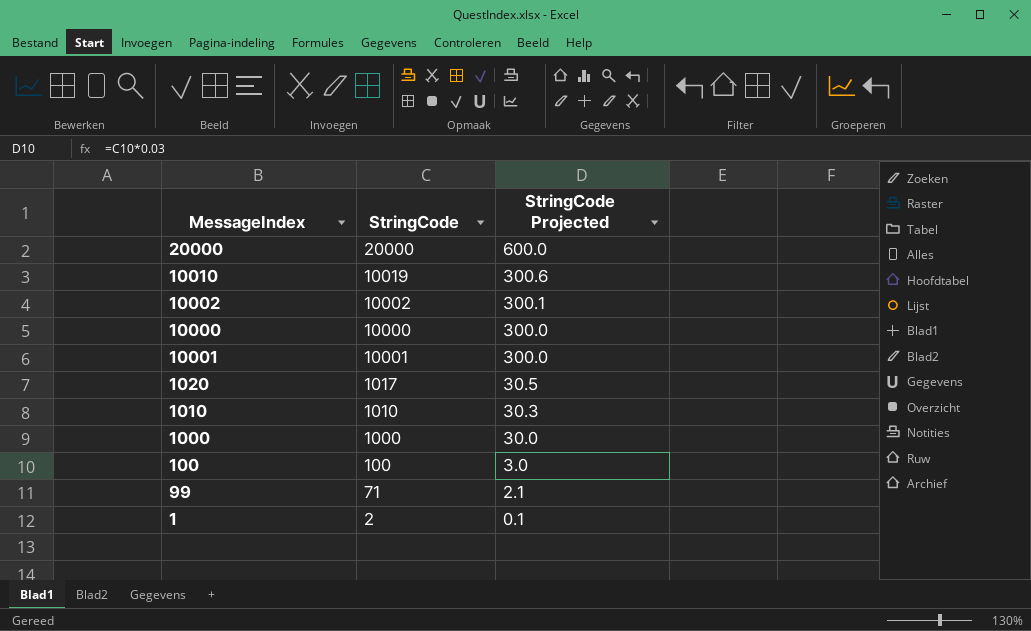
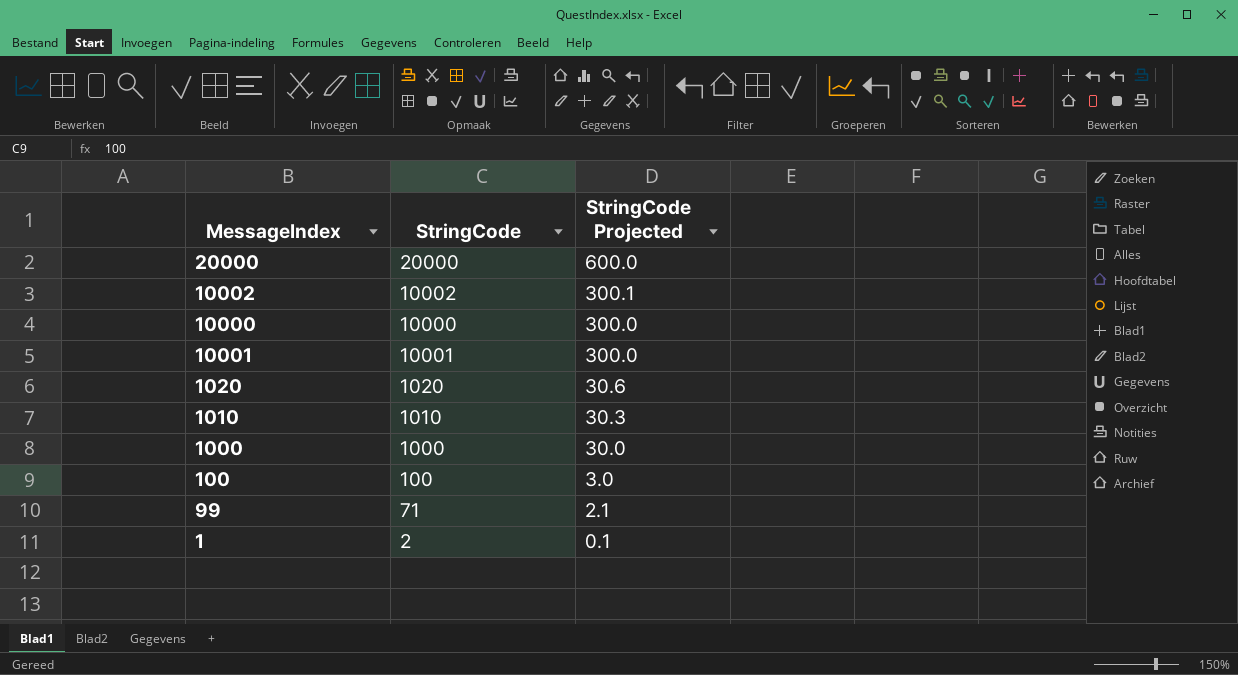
row 10010: 10019 | 300.6 -> none
1020 | StringCode: 1017 -> 1020
1020 | StringCode Projected: 30.5 -> 30.6

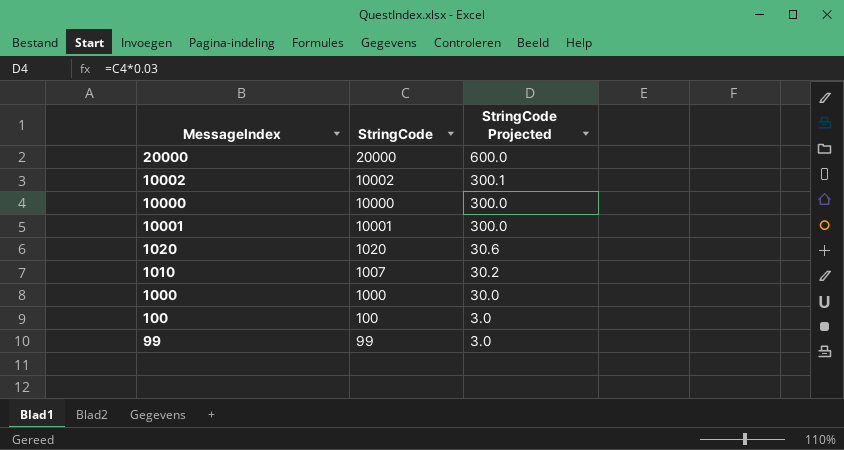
row 1: 2 | 0.1 -> none
1010 | StringCode: 1010 -> 1007
1010 | StringCode Projected: 30.3 -> 30.2
99 | StringCode: 71 -> 99
99 | StringCode Projected: 2.1 -> 3.0

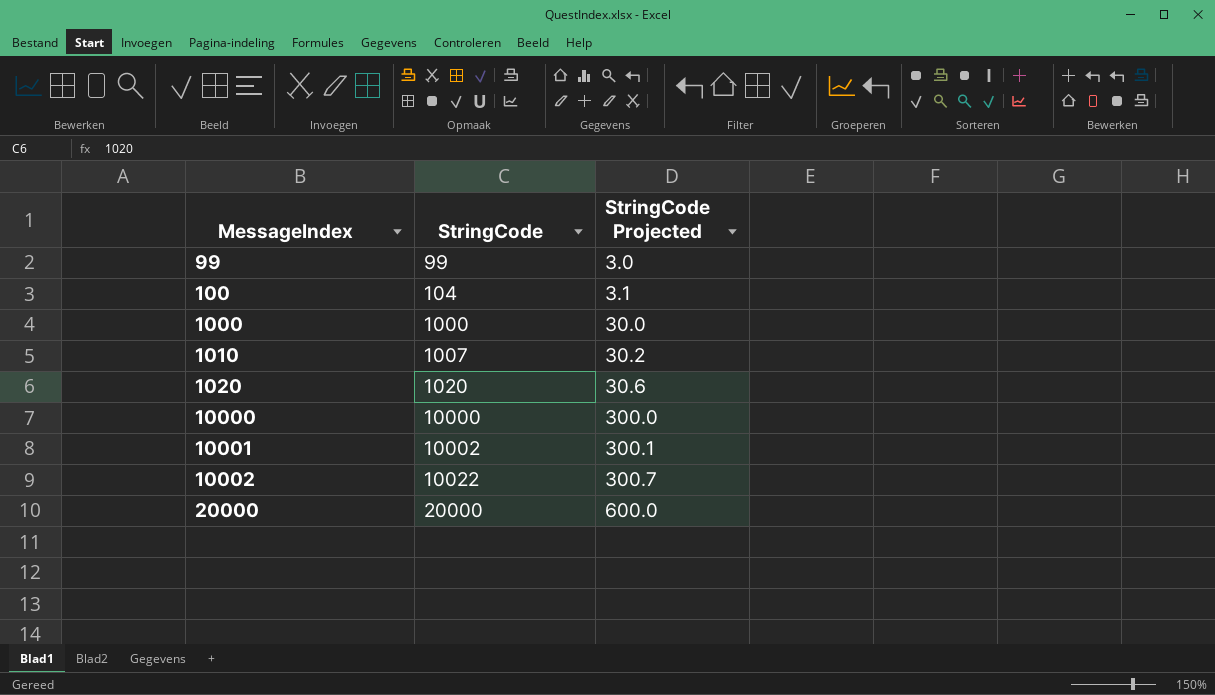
row order: StringCode Projected descending -> MessageIndex ascending
100 | StringCode: 100 -> 104
100 | StringCode Projected: 3.0 -> 3.1
10001 | StringCode: 10001 -> 10002
10001 | StringCode Projected: 300.0 -> 300.1
10002 | StringCode: 10002 -> 10022
10002 | StringCode Projected: 300.1 -> 300.7

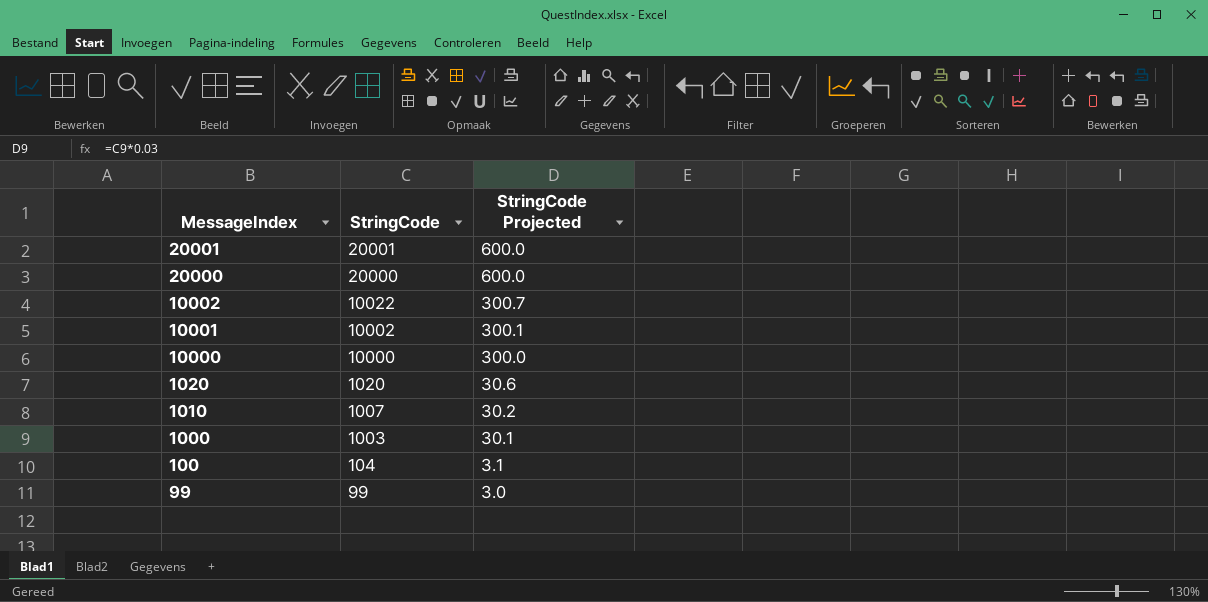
row order: MessageIndex ascending -> MessageIndex descending
row 20001: none -> 20001 | 600.0
1000 | StringCode: 1000 -> 1003
1000 | StringCode Projected: 30.0 -> 30.1

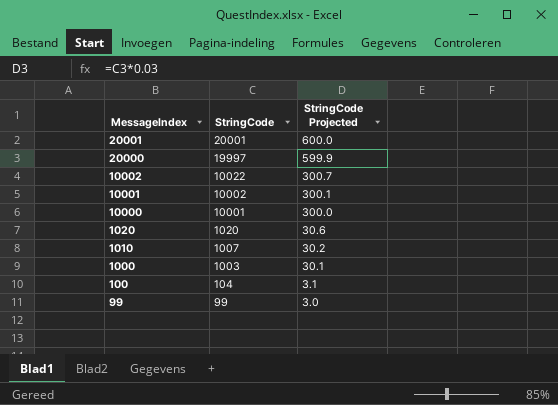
20000 | StringCode: 20000 -> 19997
20000 | StringCode Projected: 600.0 -> 599.9
10000 | StringCode: 10000 -> 10001

